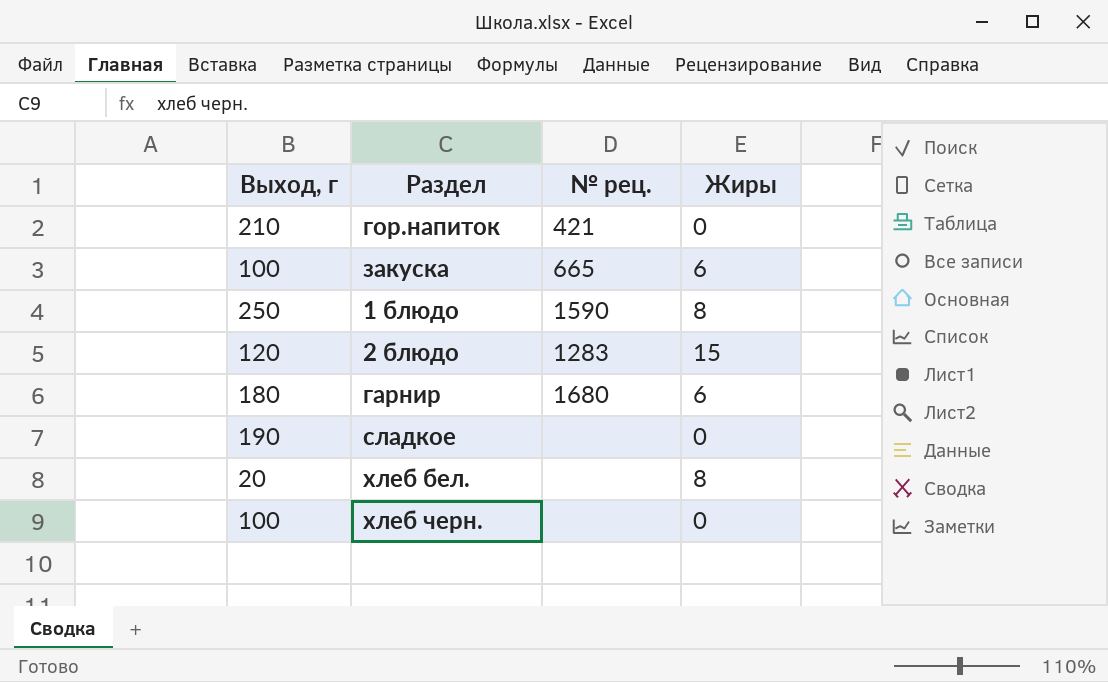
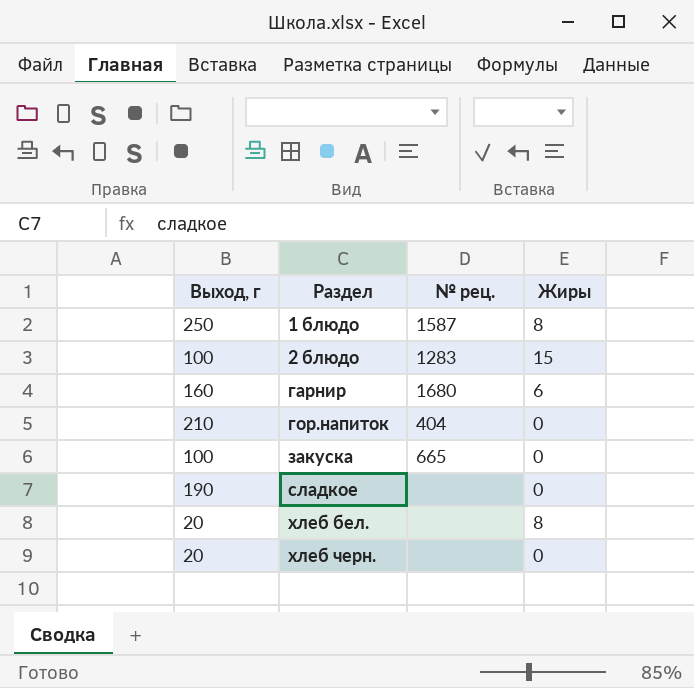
row order: none -> Раздел ascending
1 блюдо | № рец.: 1590 -> 1587
2 блюдо | Выход, г: 120 -> 100
гарнир | Выход, г: 180 -> 160
гор.напиток | № рец.: 421 -> 404
закуска | Жиры: 6 -> 0
хлеб черн. | Выход, г: 100 -> 20

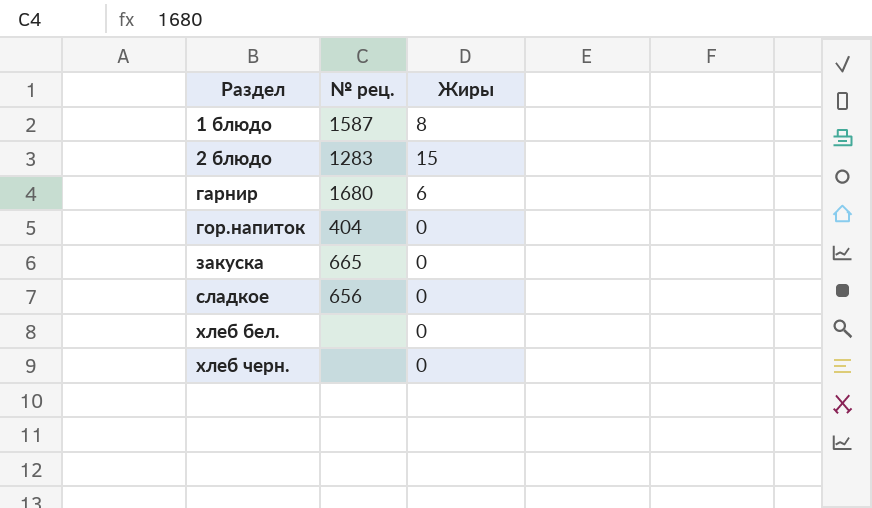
column Выход, г | position: 1 -> none
сладкое | № рец.: none -> 656
хлеб бел. | Жиры: 8 -> 0

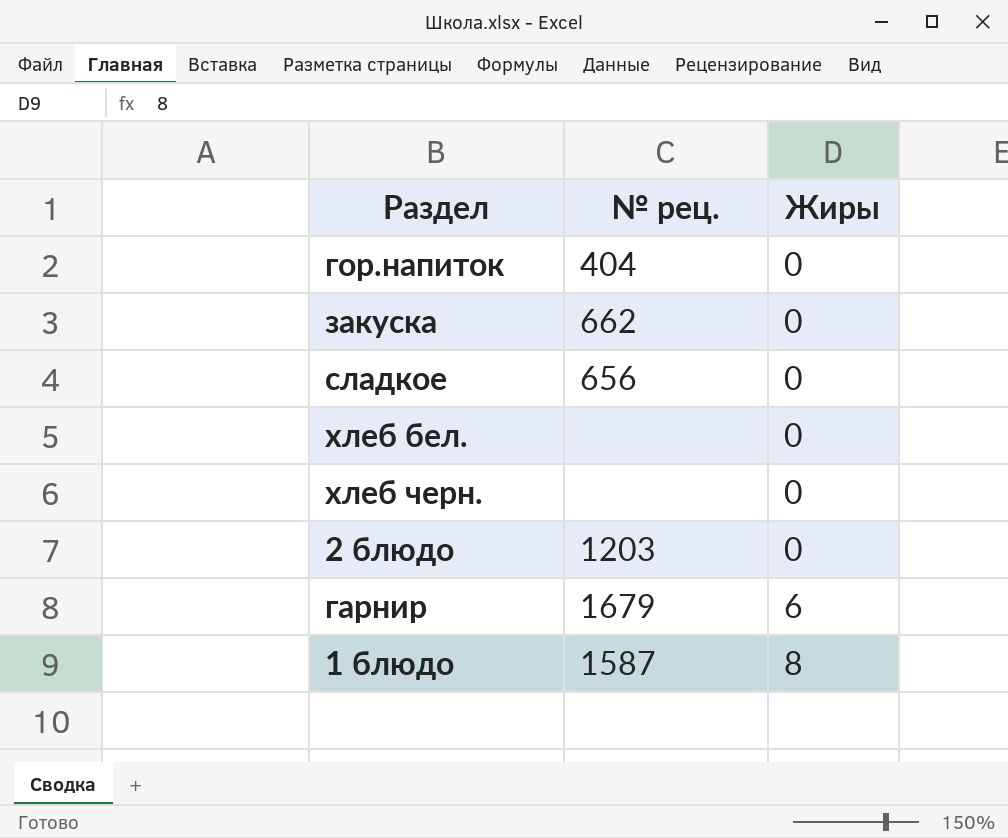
row order: Раздел ascending -> Жиры ascending
закуска | № рец.: 665 -> 662
2 блюдо | № рец.: 1283 -> 1203
2 блюдо | Жиры: 15 -> 0
гарнир | № рец.: 1680 -> 1679

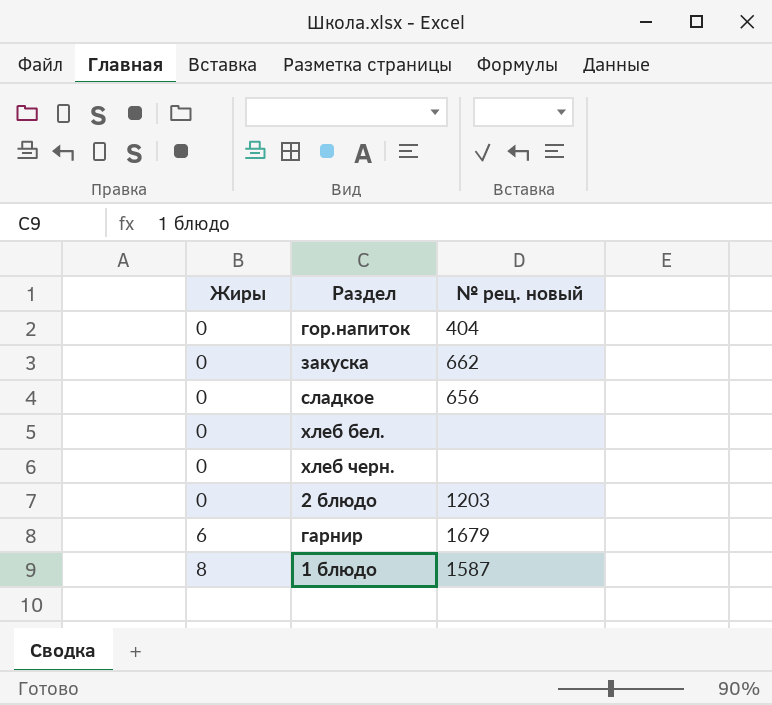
column Жиры | position: 3 -> 1
column name: № рец. -> № рец. новый

